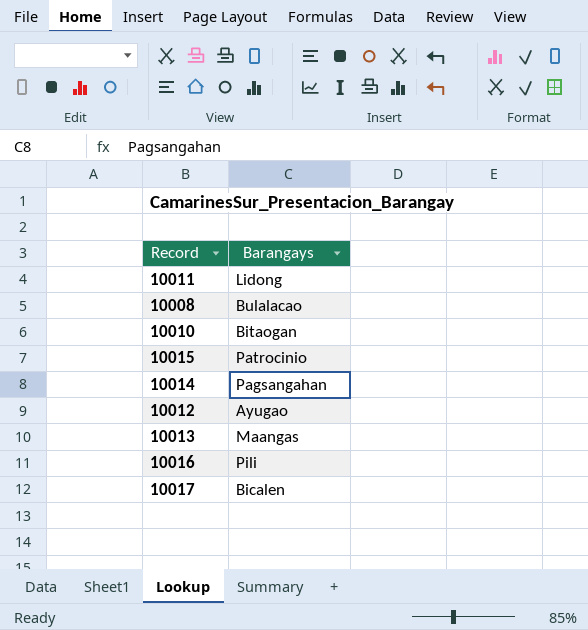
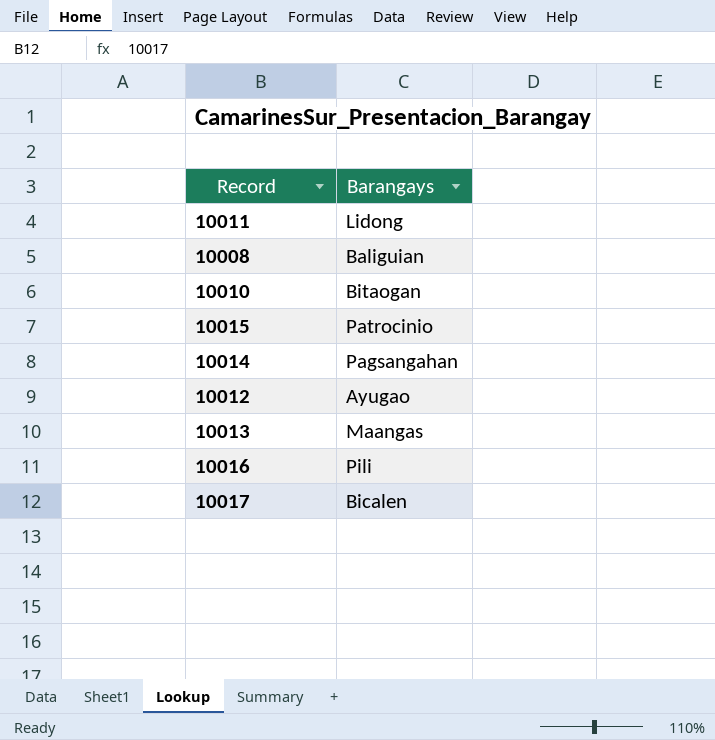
10008 | Barangays: Bulalacao -> Baliguian

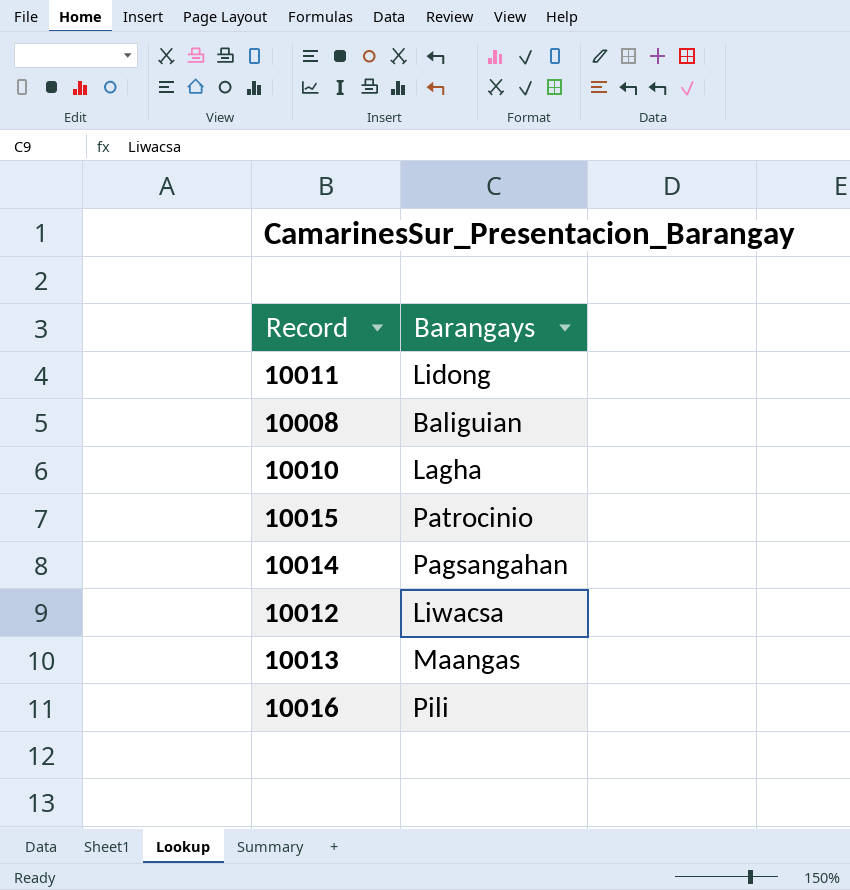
row 10017: Bicalen -> none
10010 | Barangays: Bitaogan -> Lagha
10012 | Barangays: Ayugao -> Liwacsa

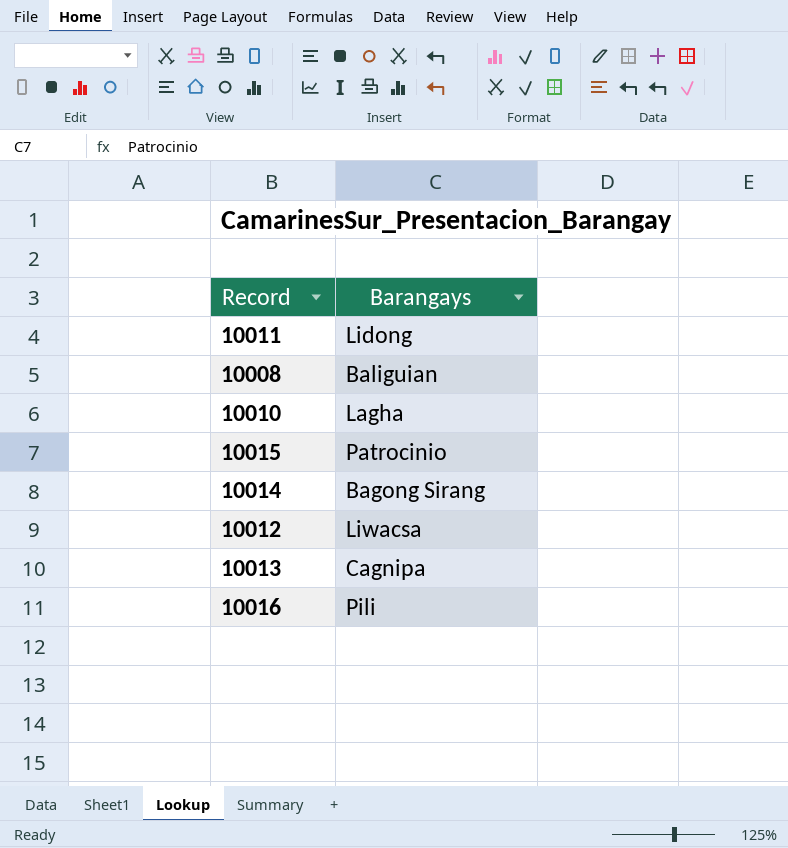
10014 | Barangays: Pagsangahan -> Bagong Sirang
10013 | Barangays: Maangas -> Cagnipa

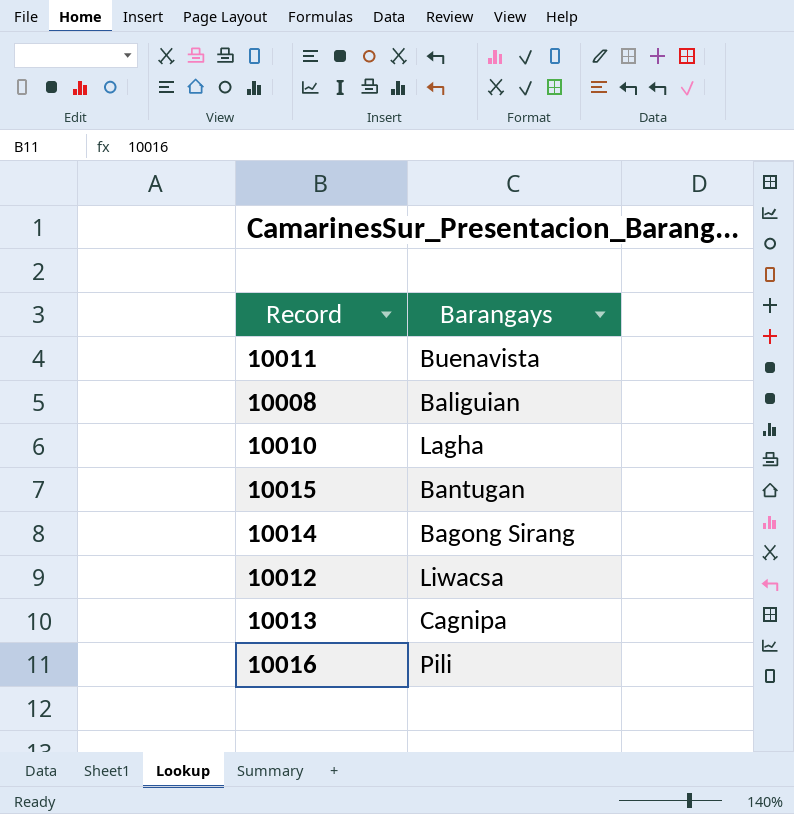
10011 | Barangays: Lidong -> Buenavista
10015 | Barangays: Patrocinio -> Bantugan

